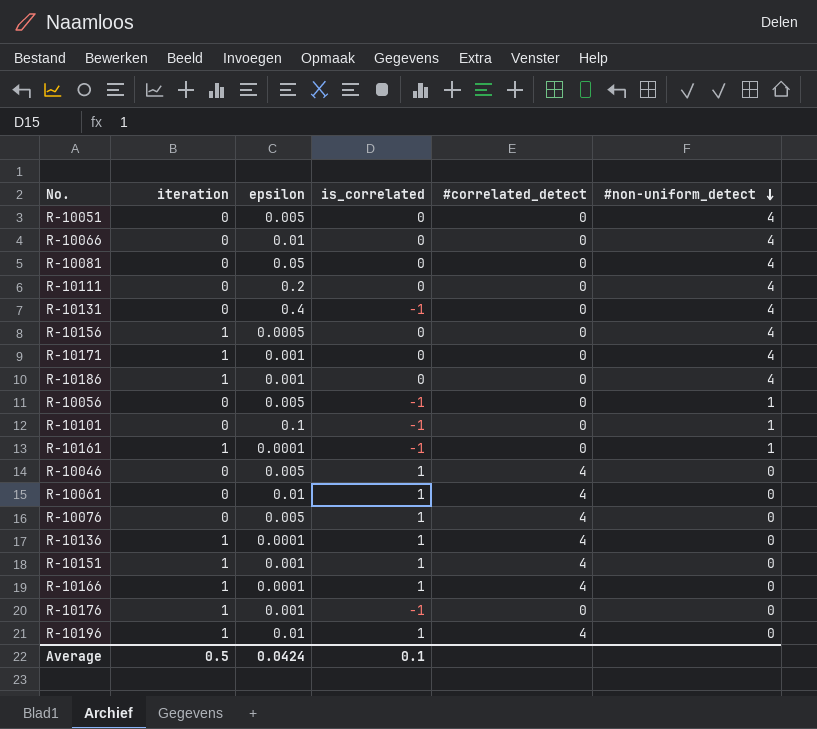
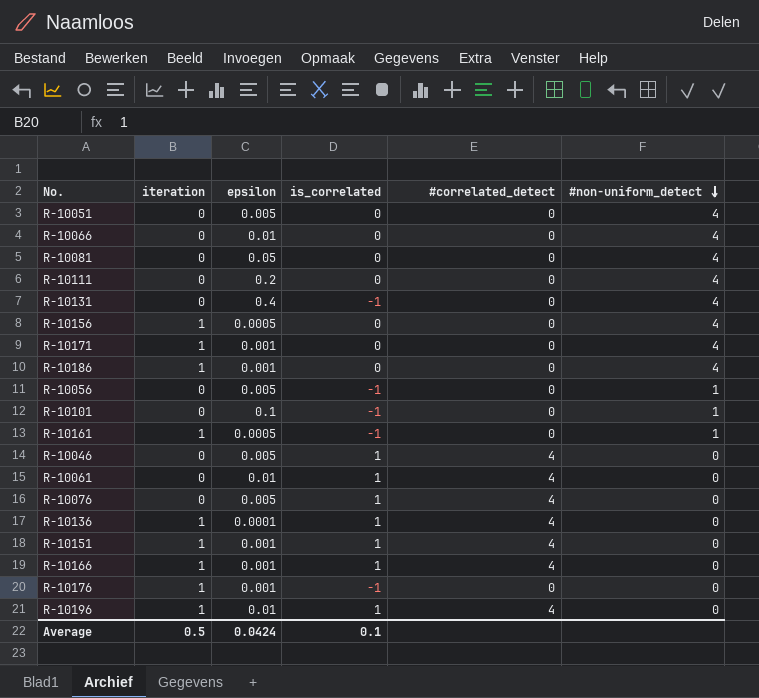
R-10161 | epsilon: 0.0001 -> 0.0005
R-10166 | epsilon: 0.0001 -> 0.001

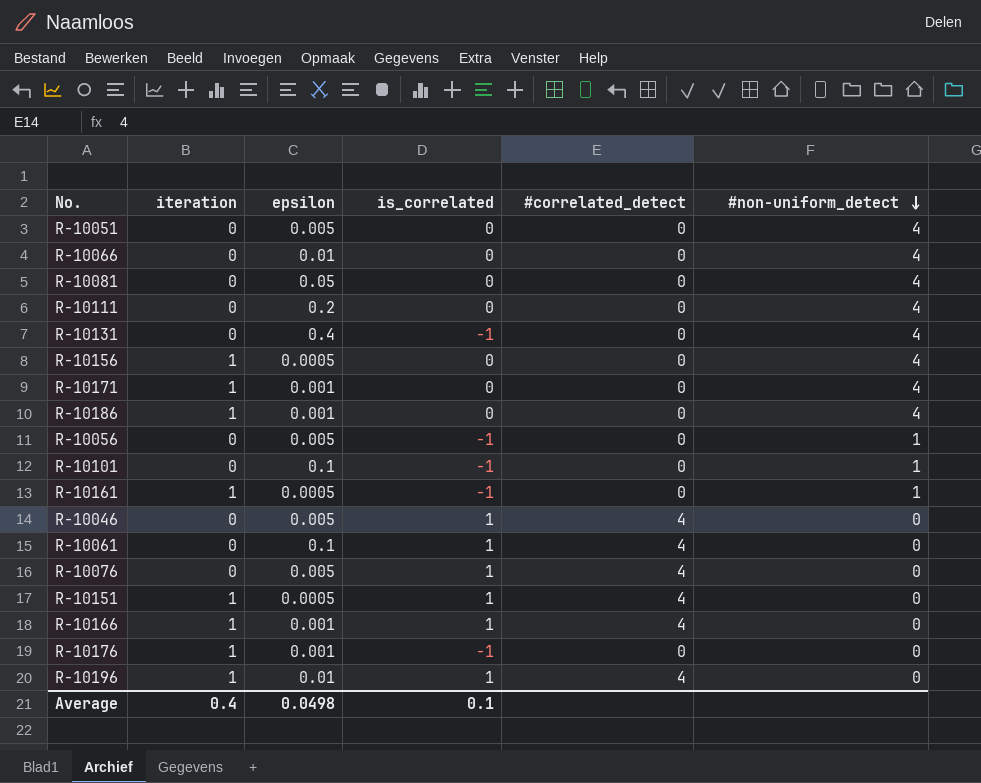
row R-10136: 1 | 0.0001 | 1 | 4 | 0 -> none
R-10061 | epsilon: 0.01 -> 0.1
R-10151 | epsilon: 0.001 -> 0.0005
Average | iteration: 0.5 -> 0.4
Average | epsilon: 0.0424 -> 0.0498

